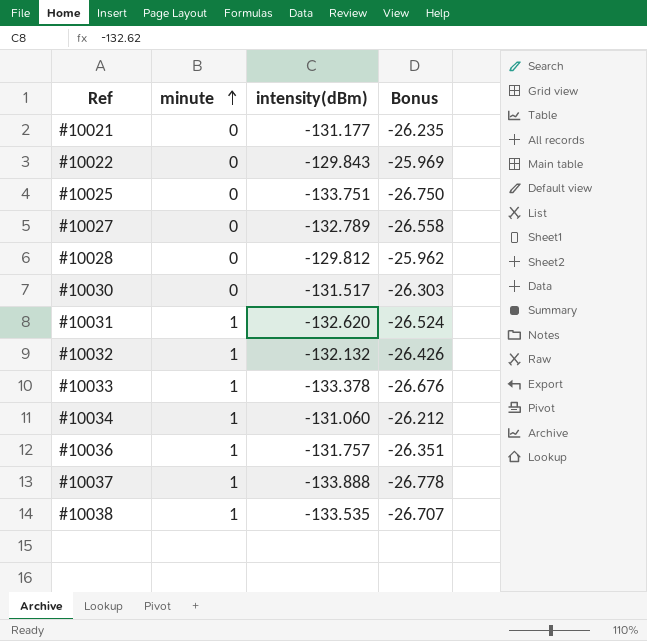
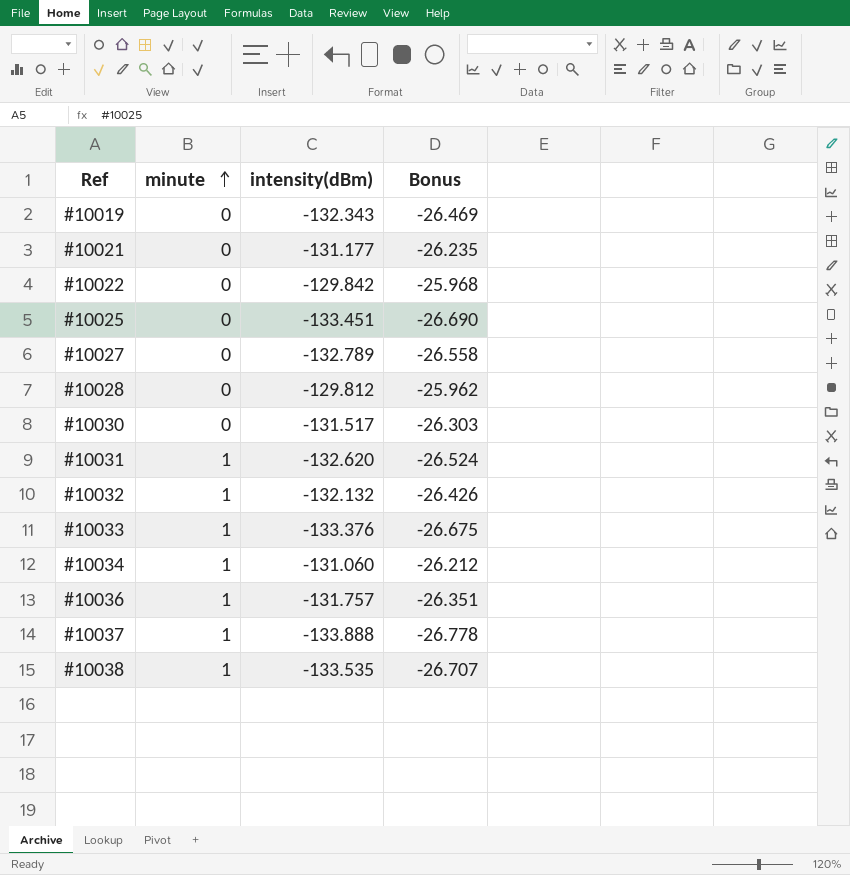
row #10019: none -> 0 | -132.343 | -26.469
#10022 | intensity(dBm): -129.843 -> -129.842
#10022 | Bonus: -25.969 -> -25.968
#10025 | intensity(dBm): -133.751 -> -133.451
#10025 | Bonus: -26.750 -> -26.690
#10033 | intensity(dBm): -133.378 -> -133.376
#10033 | Bonus: -26.676 -> -26.675

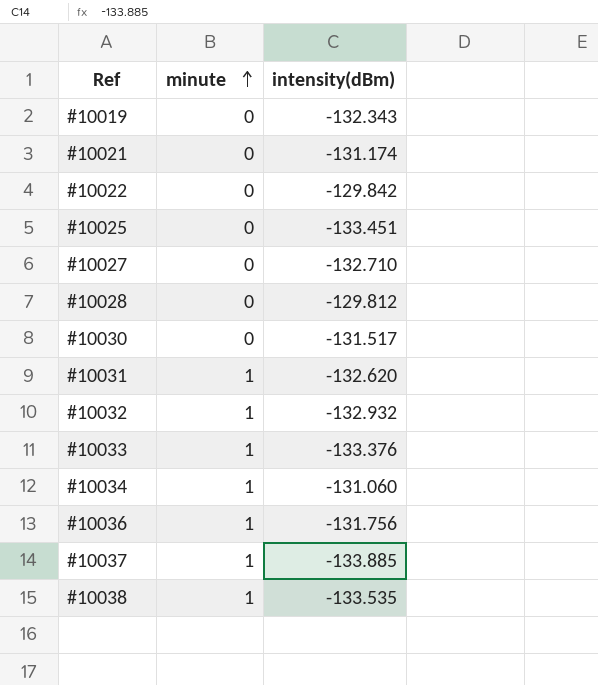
column Bonus | formula: [intensity(dBm)] * 0.2 -> none
#10021 | intensity(dBm): -131.177 -> -131.174
#10027 | intensity(dBm): -132.789 -> -132.710
#10032 | intensity(dBm): -132.132 -> -132.932
#10036 | intensity(dBm): -131.757 -> -131.756
#10037 | intensity(dBm): -133.888 -> -133.885

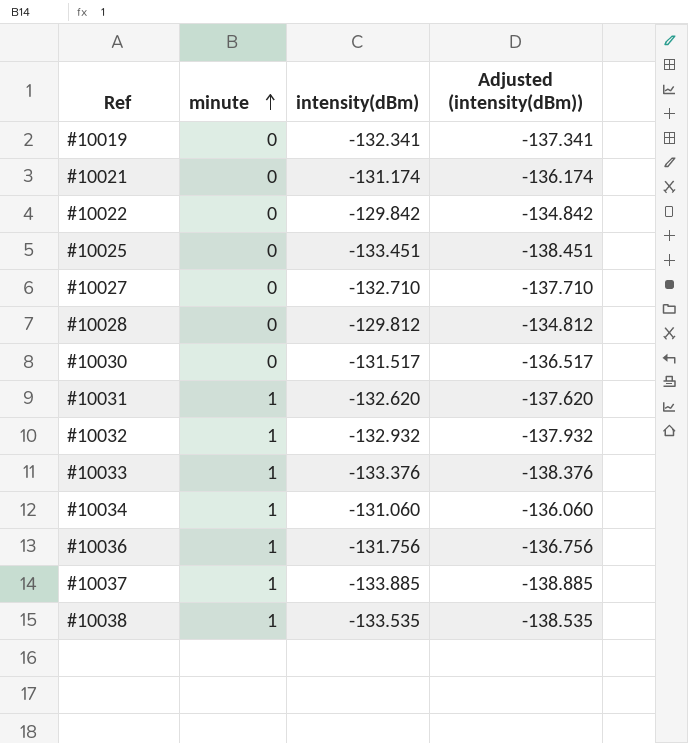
column Adjusted (intensity(dBm)) | formula: none -> [intensity(dBm)] - 5
#10019 | intensity(dBm): -132.343 -> -132.341

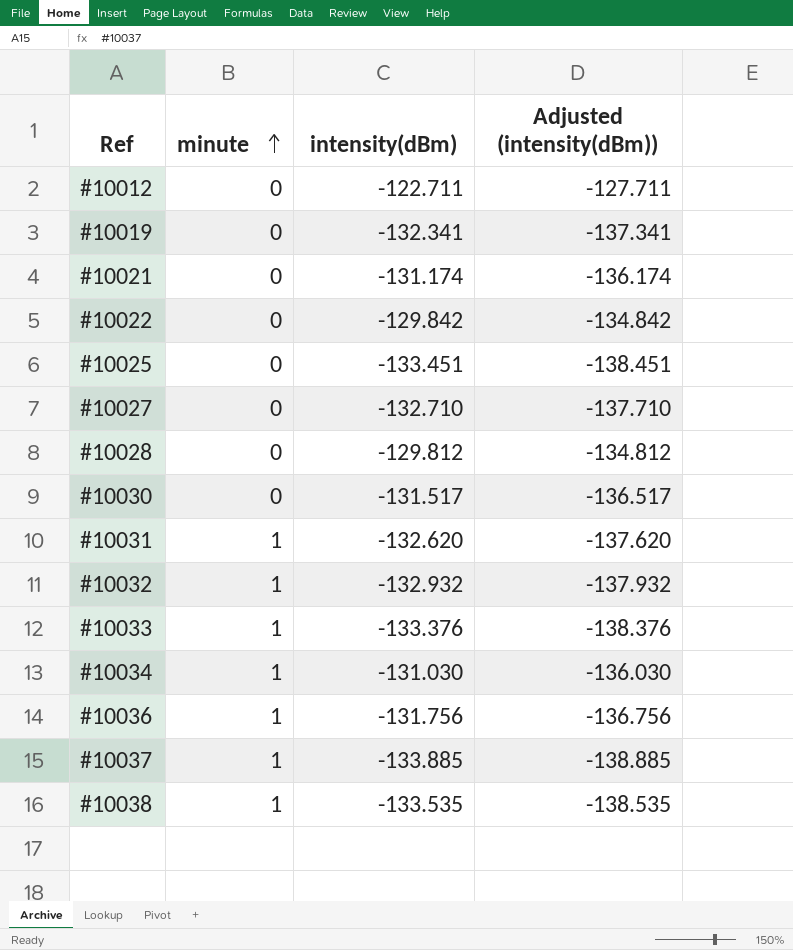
row #10012: none -> 0 | -122.711 | -127.711
#10034 | intensity(dBm): -131.060 -> -131.030
#10034 | Adjusted (intensity(dBm)): -136.060 -> -136.030

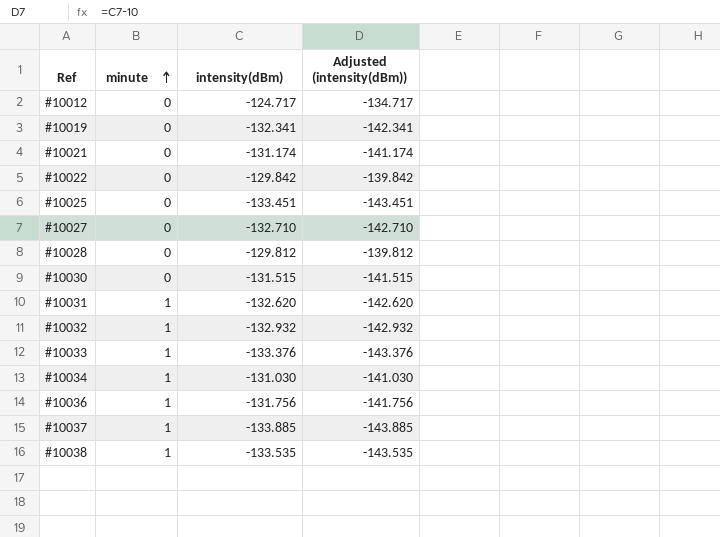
column Adjusted (intensity(dBm)) | formula: [intensity(dBm)] - 5 -> [intensity(dBm)] - 10
#10012 | intensity(dBm): -122.711 -> -124.717
#10030 | intensity(dBm): -131.517 -> -131.515

